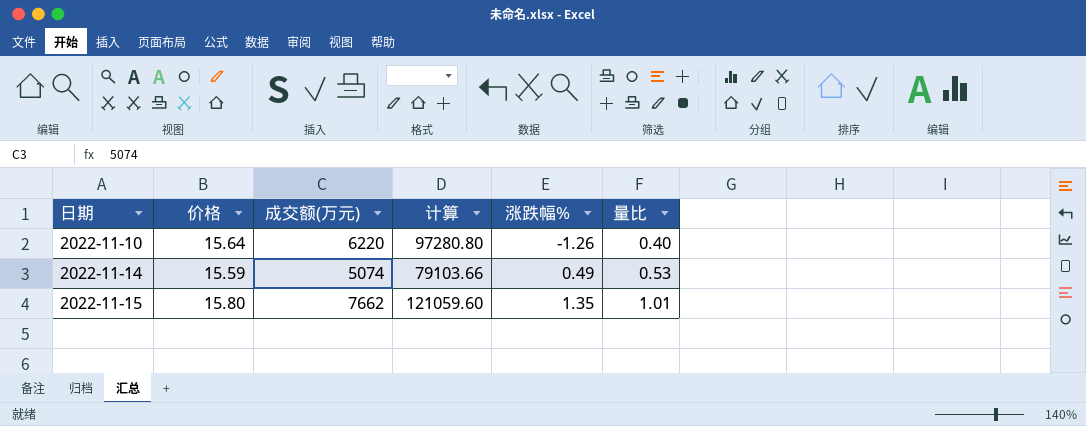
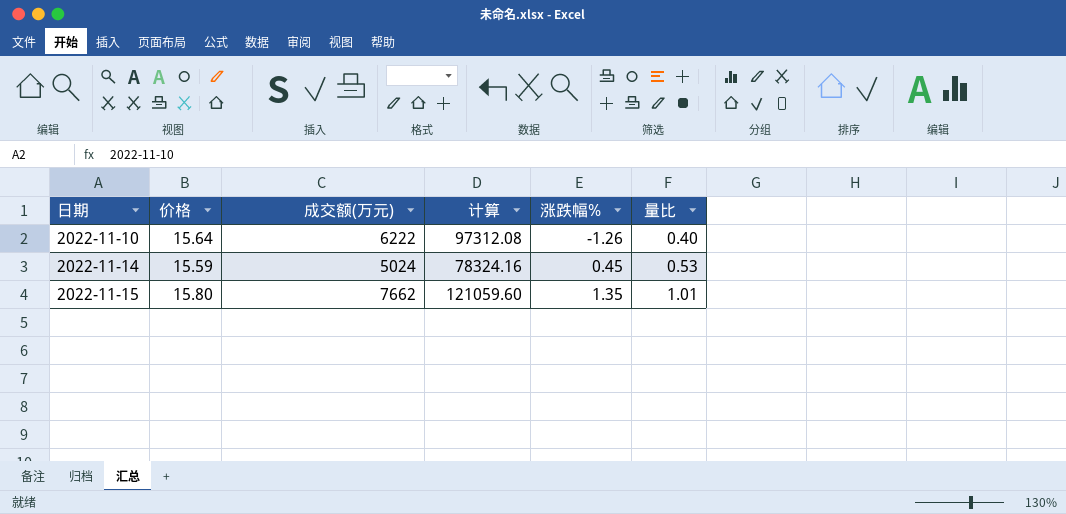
2022-11-10 | 成交额(万元): 6220 -> 6222
2022-11-10 | 计算: 97280.80 -> 97312.08
2022-11-14 | 成交额(万元): 5074 -> 5024
2022-11-14 | 计算: 79103.66 -> 78324.16
2022-11-14 | 涨跌幅%: 0.49 -> 0.45

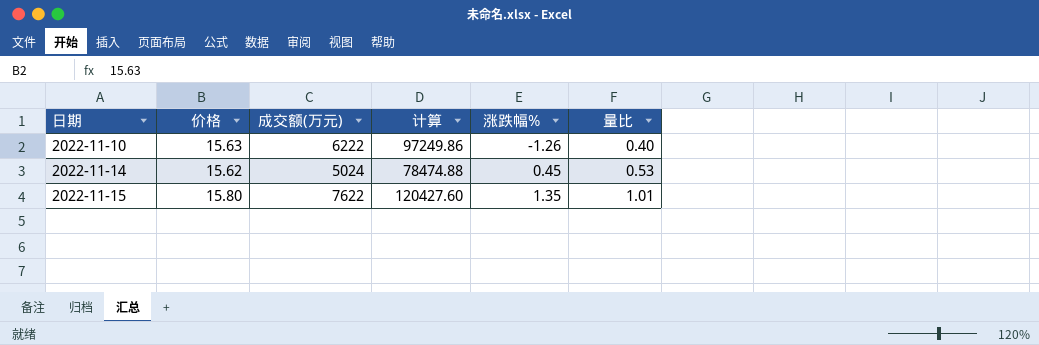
2022-11-10 | 价格: 15.64 -> 15.63
2022-11-10 | 计算: 97312.08 -> 97249.86
2022-11-14 | 价格: 15.59 -> 15.62
2022-11-14 | 计算: 78324.16 -> 78474.88
2022-11-15 | 成交额(万元): 7662 -> 7622
2022-11-15 | 计算: 121059.60 -> 120427.60

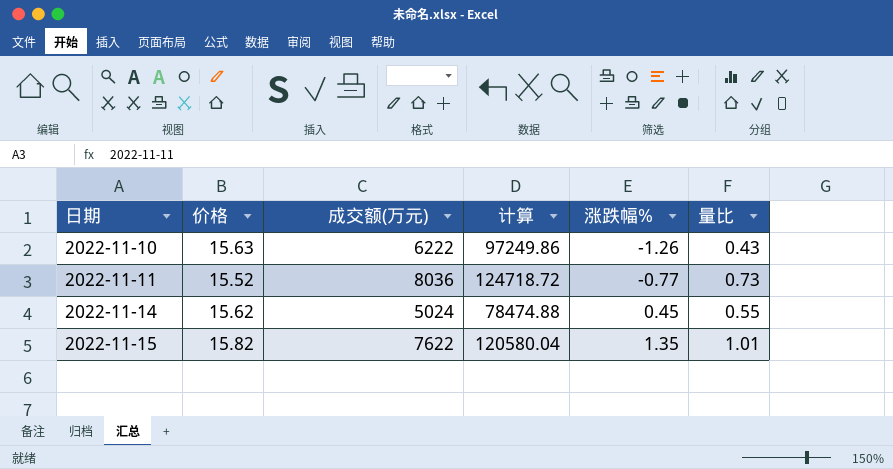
2022-11-10 | 量比: 0.40 -> 0.43
row 2022-11-11: none -> 15.52 | 8036 | 124718.72 | -0.77 | 0.73
2022-11-14 | 量比: 0.53 -> 0.55
2022-11-15 | 价格: 15.80 -> 15.82
2022-11-15 | 计算: 120427.60 -> 120580.04

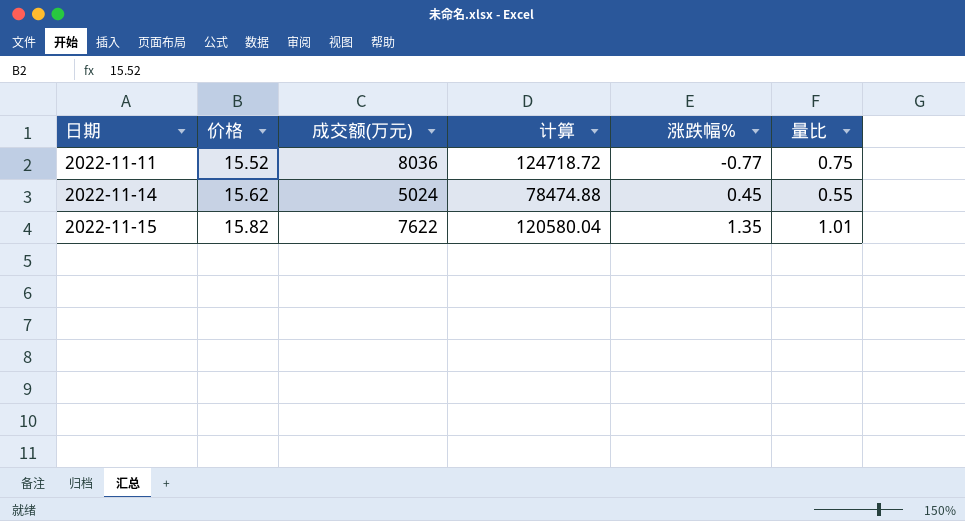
row 2022-11-10: 15.63 | 6222 | 97249.86 | -1.26 | 0.43 -> none
2022-11-11 | 量比: 0.73 -> 0.75

